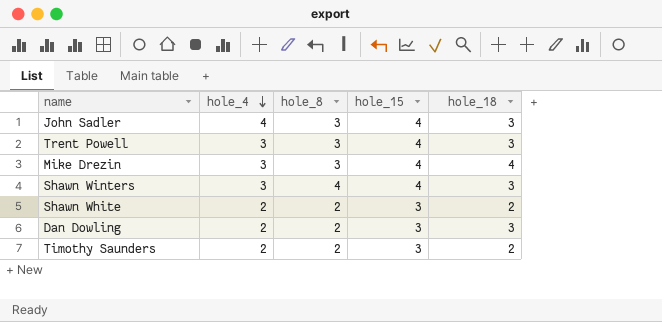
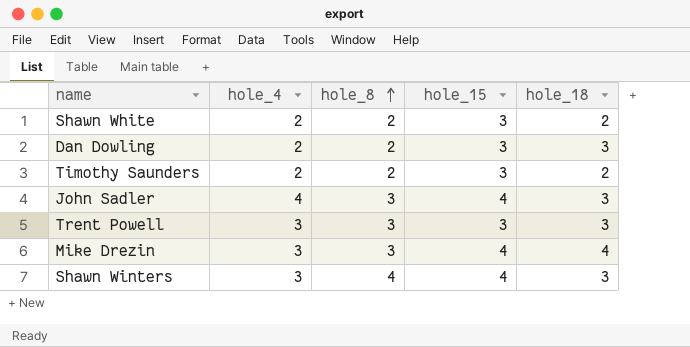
row order: hole_4 descending -> hole_8 ascending
Trent Powell | hole_15: 4 -> 3

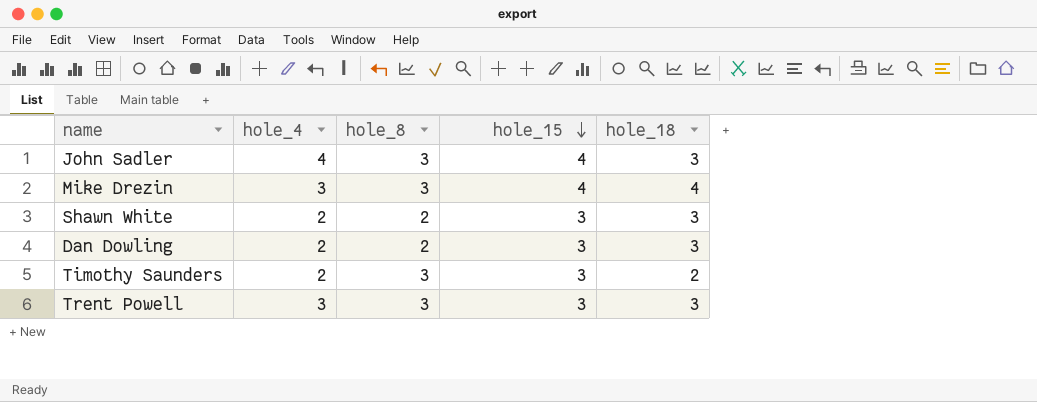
row order: hole_8 ascending -> hole_15 descending
row Shawn Winters: 3 | 4 | 4 | 3 -> none
Shawn White | hole_18: 2 -> 3
Timothy Saunders | hole_8: 2 -> 3

